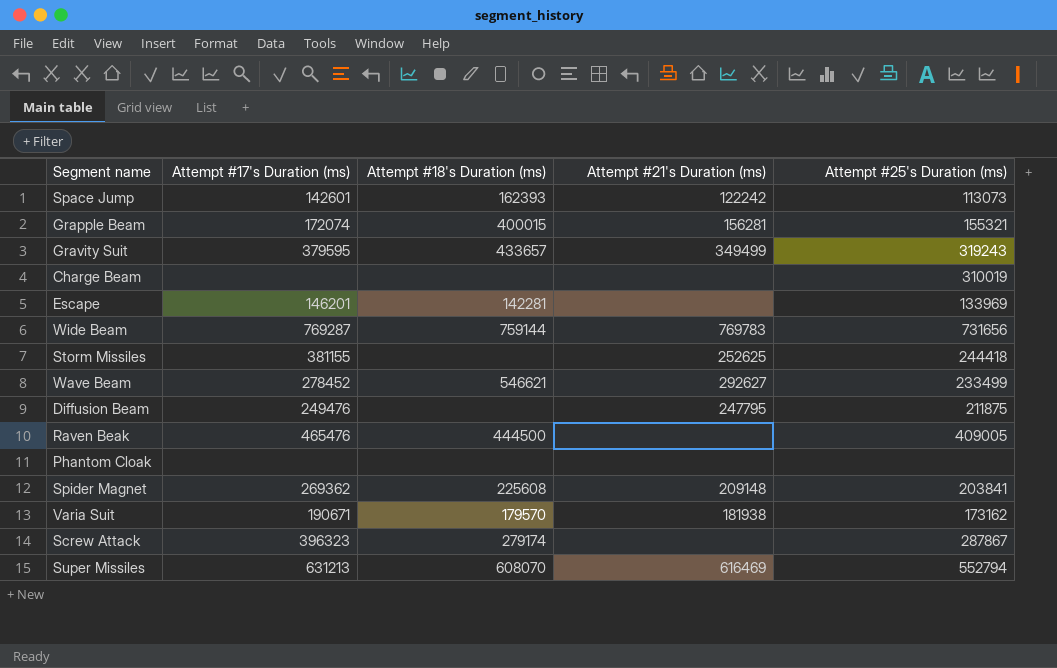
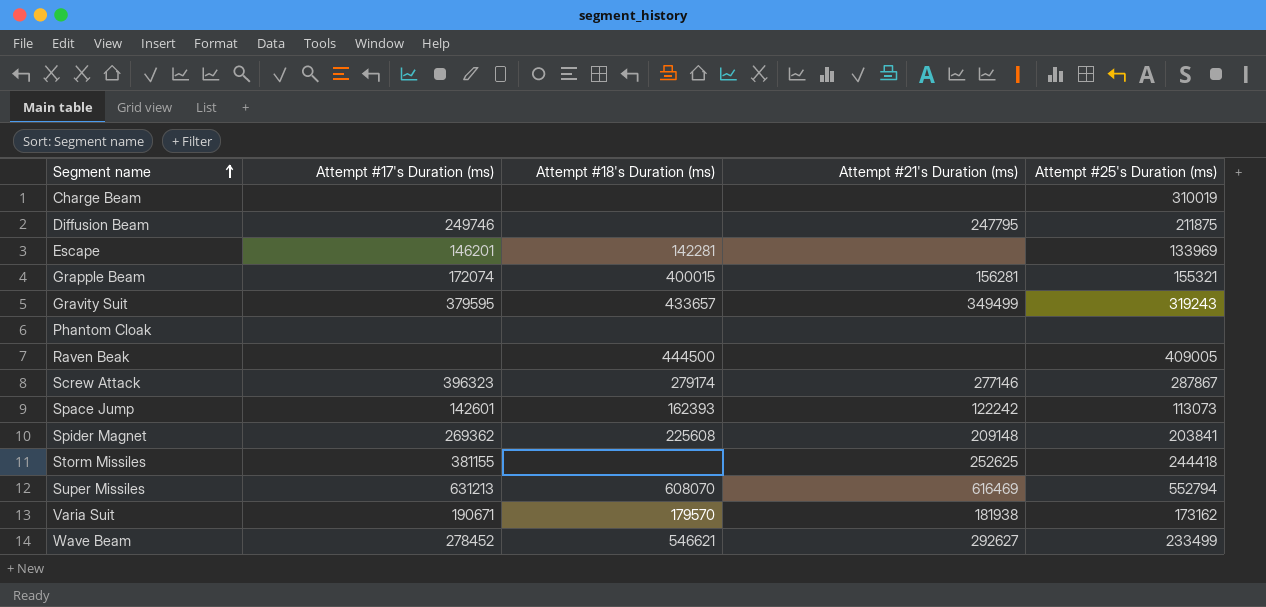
row order: none -> Segment name ascending
row Wide Beam: 769287 | 759144 | 769783 | 731656 -> none
Diffusion Beam | Attempt #17's Duration (ms): 249476 -> 249746
Raven Beak | Attempt #17's Duration (ms): 465476 -> none
Screw Attack | Attempt #21's Duration (ms): none -> 277146

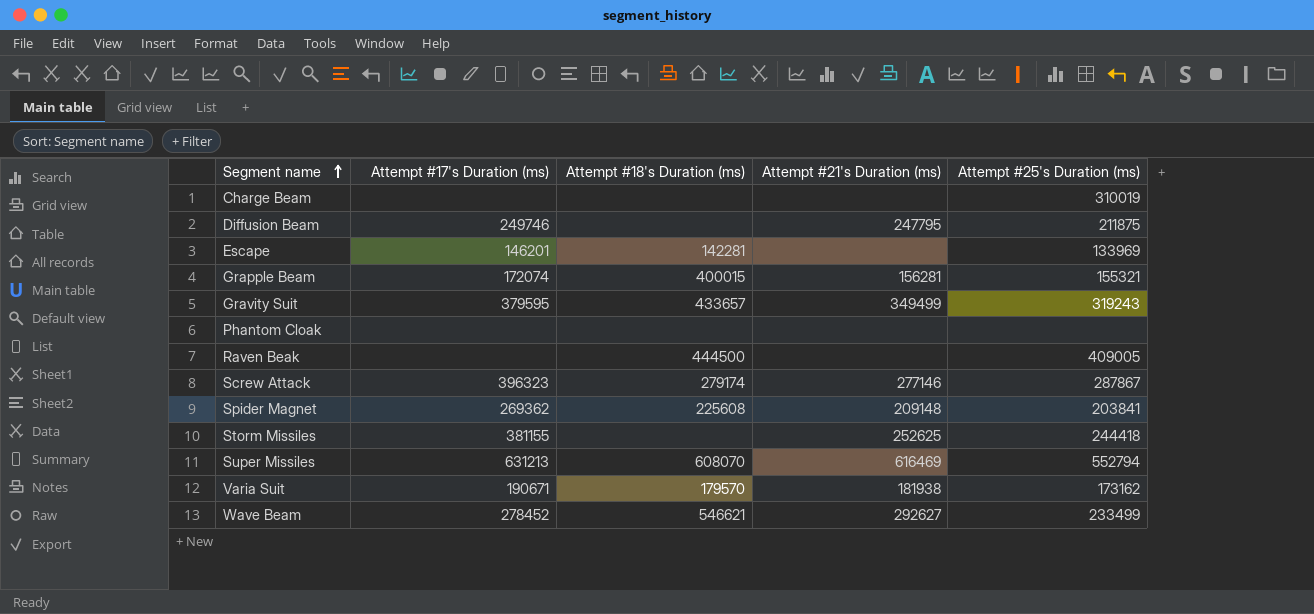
row Space Jump: 142601 | 162393 | 122242 | 113073 -> none

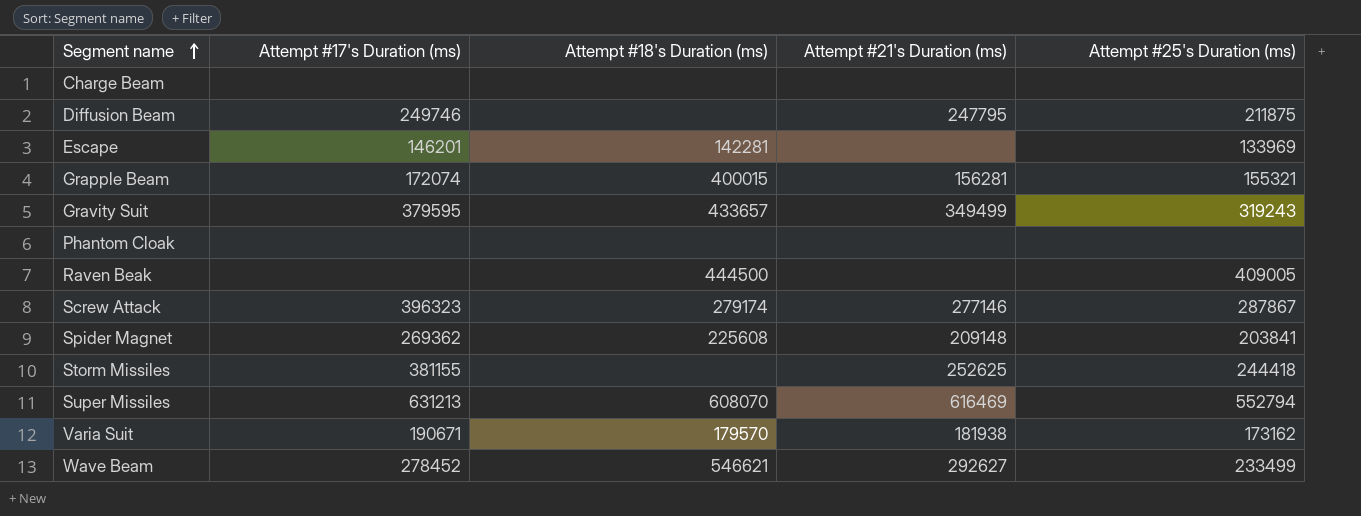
Charge Beam | Attempt #25's Duration (ms): 310019 -> none

